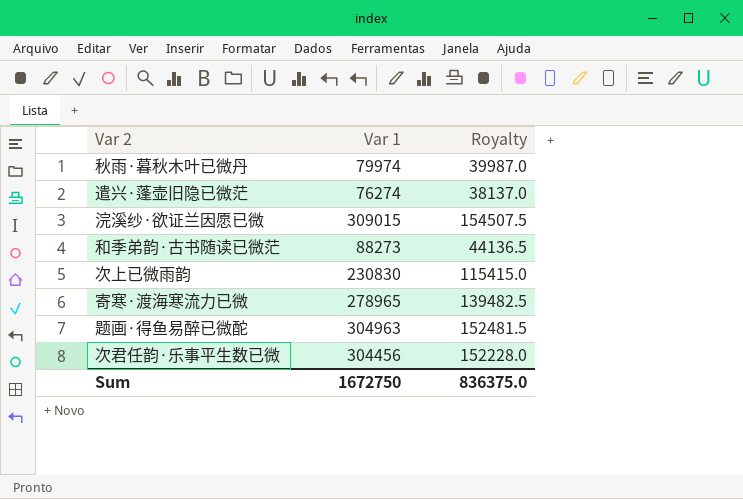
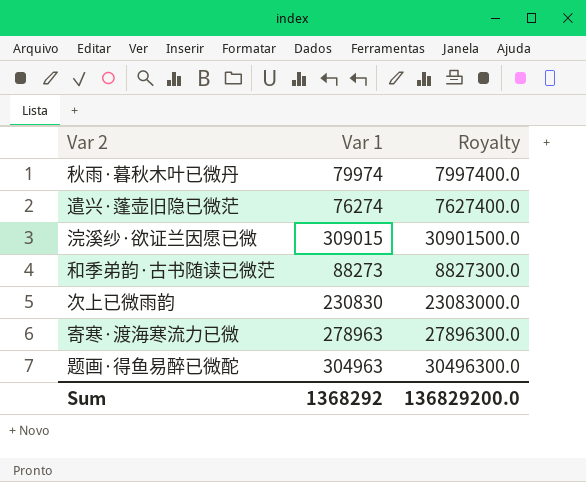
column Royalty | formula: [Var 1] * 0.5 -> [Var 1] * 100
row 次君任韵·乐事平生数已微: 304456 | 152228.0 -> none
寄寒·渡海寒流力已微 | Var 1: 278965 -> 278963
Sum | Var 1: 1672750 -> 1368292
Sum | Royalty: 836375.0 -> 136829200.0

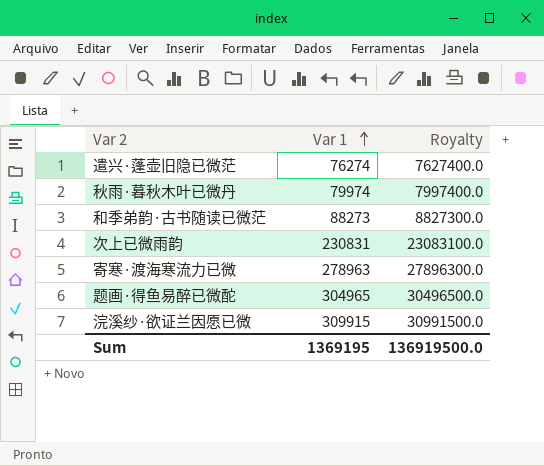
row order: none -> Var 1 ascending
次上已微雨韵 | Var 1: 230830 -> 230831
次上已微雨韵 | Royalty: 23083000.0 -> 23083100.0
题画·得鱼易醉已微酡 | Var 1: 304963 -> 304965
题画·得鱼易醉已微酡 | Royalty: 30496300.0 -> 30496500.0
浣溪纱·欲证兰因愿已微 | Var 1: 309015 -> 309915
浣溪纱·欲证兰因愿已微 | Royalty: 30901500.0 -> 30991500.0
Sum | Var 1: 1368292 -> 1369195
Sum | Royalty: 136829200.0 -> 136919500.0

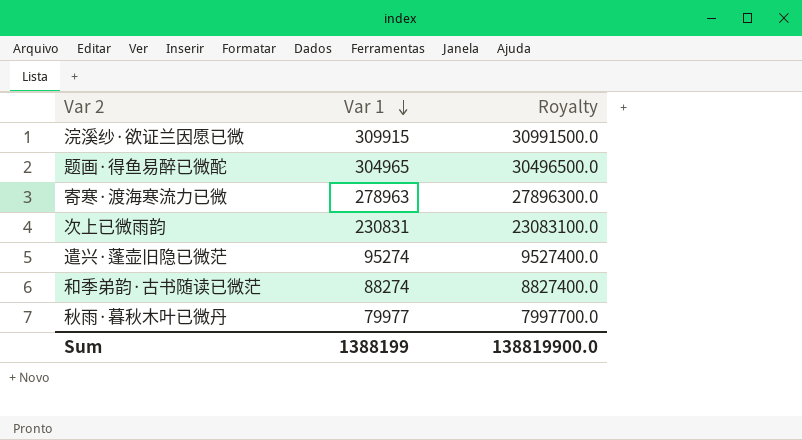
row order: Var 1 ascending -> Var 1 descending
遣兴·蓬壶旧隐已微茫 | Var 1: 76274 -> 95274
遣兴·蓬壶旧隐已微茫 | Royalty: 7627400.0 -> 9527400.0
和季弟韵·古书随读已微茫 | Var 1: 88273 -> 88274
和季弟韵·古书随读已微茫 | Royalty: 8827300.0 -> 8827400.0
秋雨·暮秋木叶已微丹 | Var 1: 79974 -> 79977
秋雨·暮秋木叶已微丹 | Royalty: 7997400.0 -> 7997700.0
Sum | Var 1: 1369195 -> 1388199
Sum | Royalty: 136919500.0 -> 138819900.0

